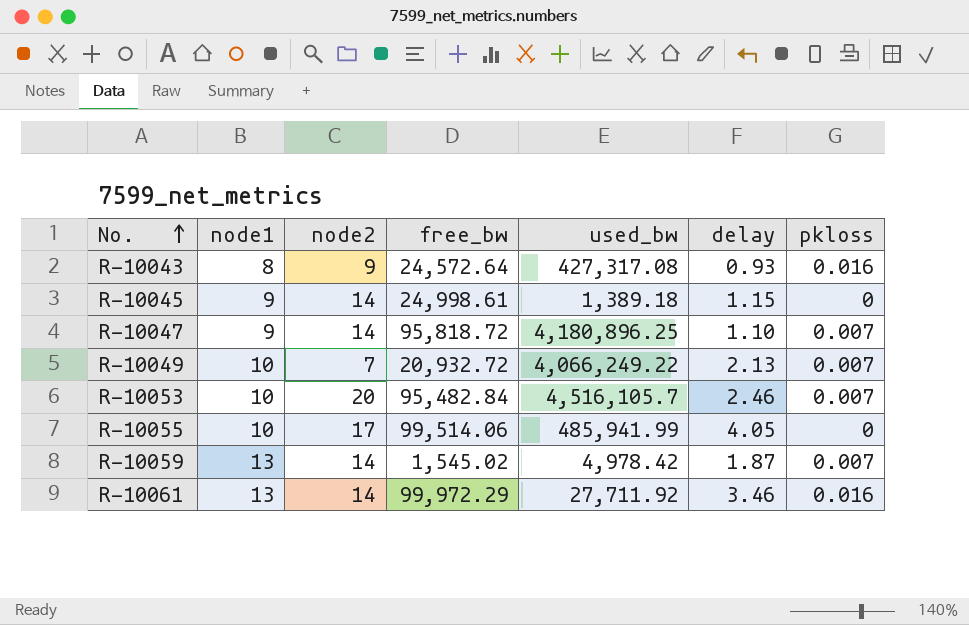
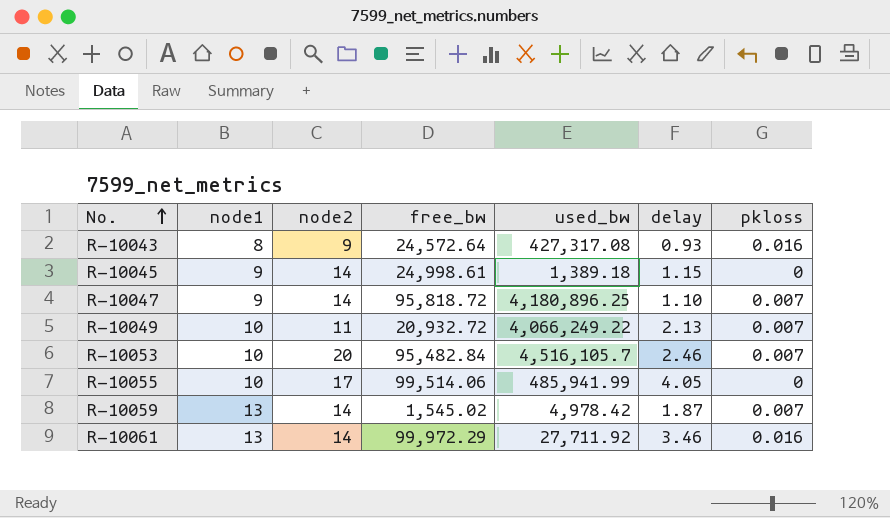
R-10049 | node2: 7 -> 11

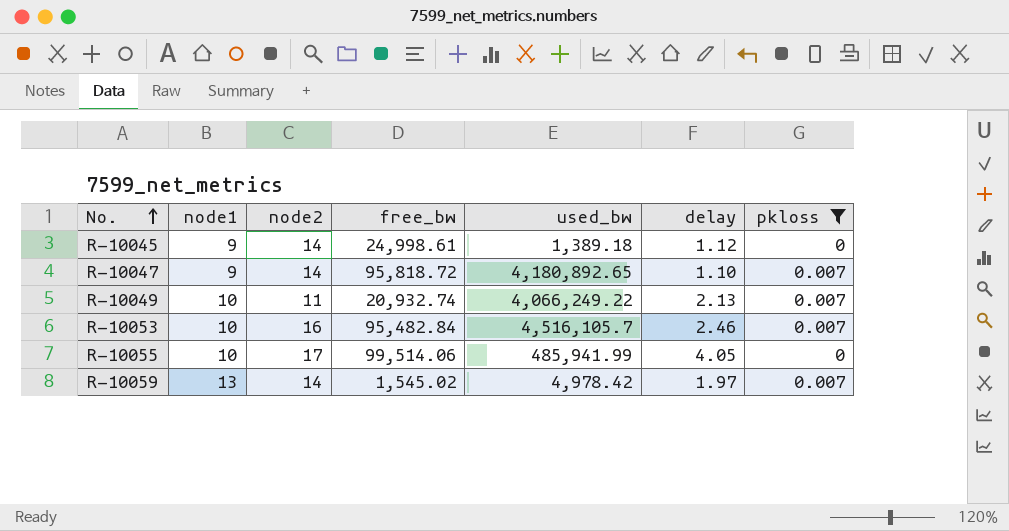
filter: none -> pkloss != 0.016
R-10045 | delay: 1.15 -> 1.12
R-10047 | used_bw: 4,180,896.25 -> 4,180,892.65
R-10049 | free_bw: 20,932.72 -> 20,932.74
R-10053 | node2: 20 -> 16
R-10059 | delay: 1.87 -> 1.97

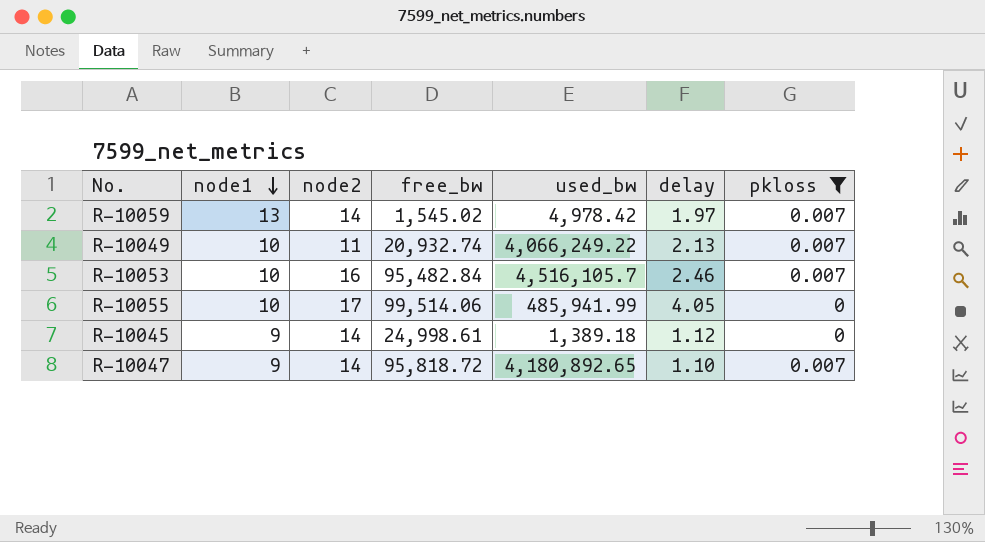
row order: No. ascending -> node1 descending

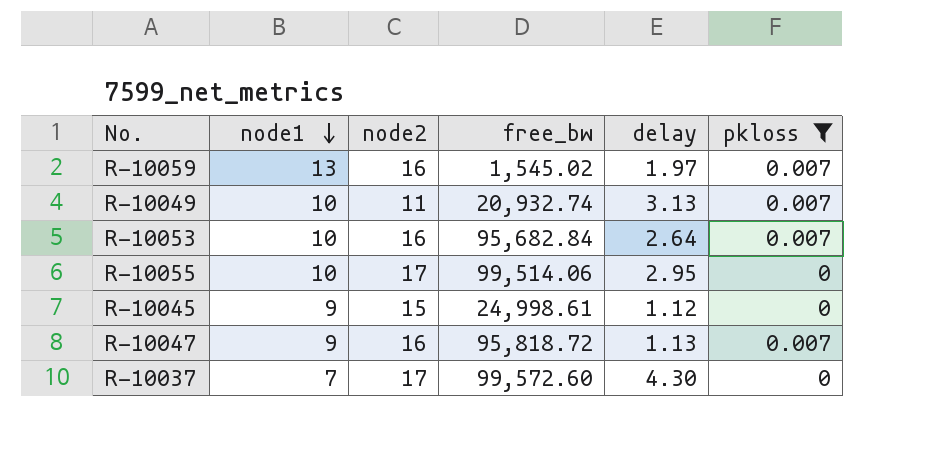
column used_bw | position: 5 -> none
R-10059 | node2: 14 -> 16
R-10049 | delay: 2.13 -> 3.13
R-10053 | free_bw: 95,482.84 -> 95,682.84
R-10053 | delay: 2.46 -> 2.64
R-10055 | delay: 4.05 -> 2.95
R-10045 | node2: 14 -> 15
R-10047 | node2: 14 -> 16
R-10047 | delay: 1.10 -> 1.13
row R-10037: none -> 7 | 17 | 99,572.60 | 4.30 | 0

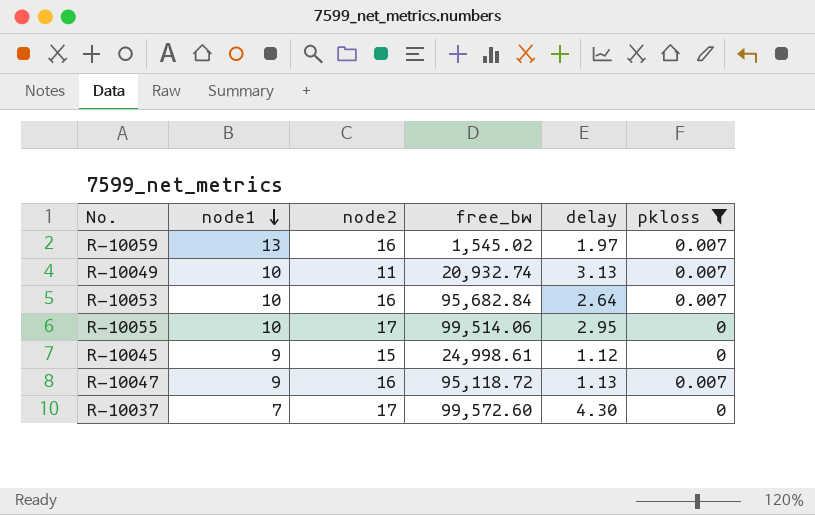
R-10047 | free_bw: 95,818.72 -> 95,118.72

